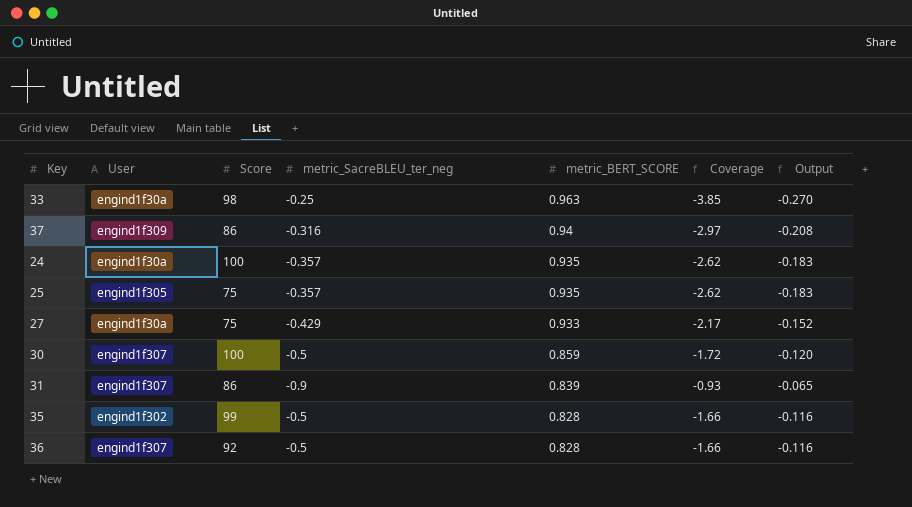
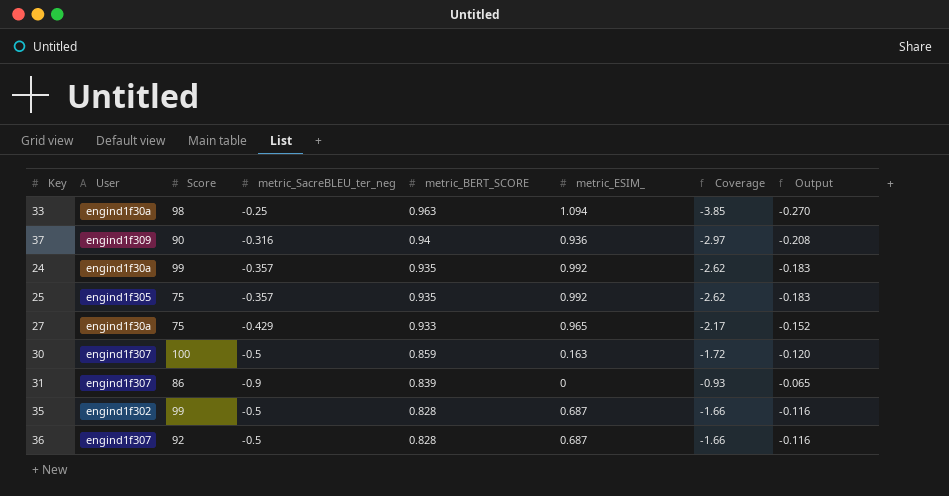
column metric_ESIM_ | position: none -> 6
37 | Score: 86 -> 90
24 | Score: 100 -> 99

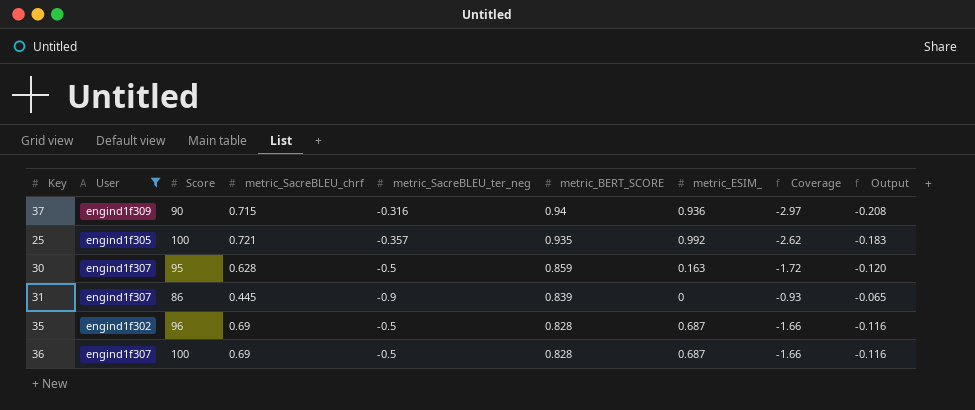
filter: none -> User != engind1f30a
column metric_SacreBLEU_chrf | position: none -> 4
25 | Score: 75 -> 100
30 | Score: 100 -> 95
35 | Score: 99 -> 96
36 | Score: 92 -> 100

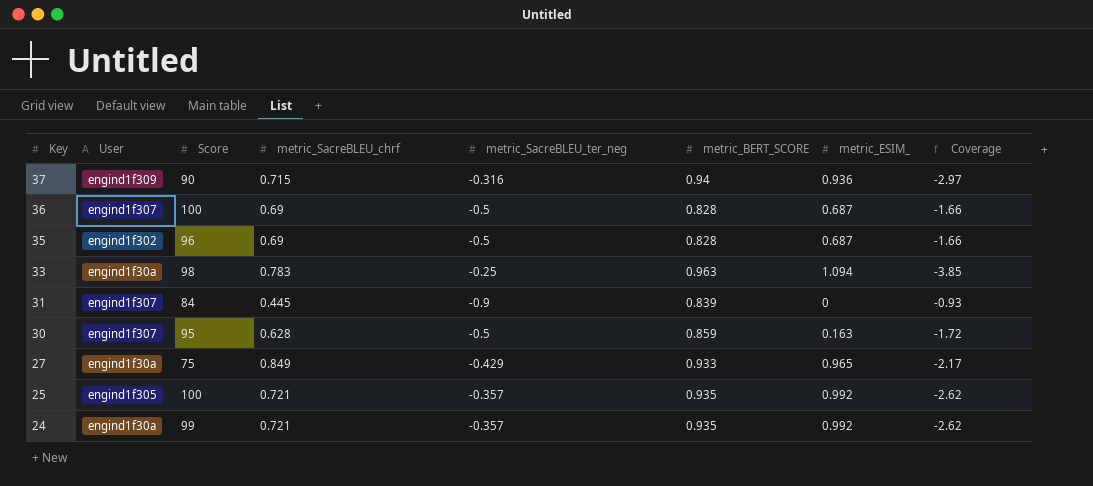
filter: User != engind1f30a -> none
row order: metric_BERT_SCORE descending -> Key descending
column Output | formula: [Coverage] * 0.07 -> none
31 | Score: 86 -> 84

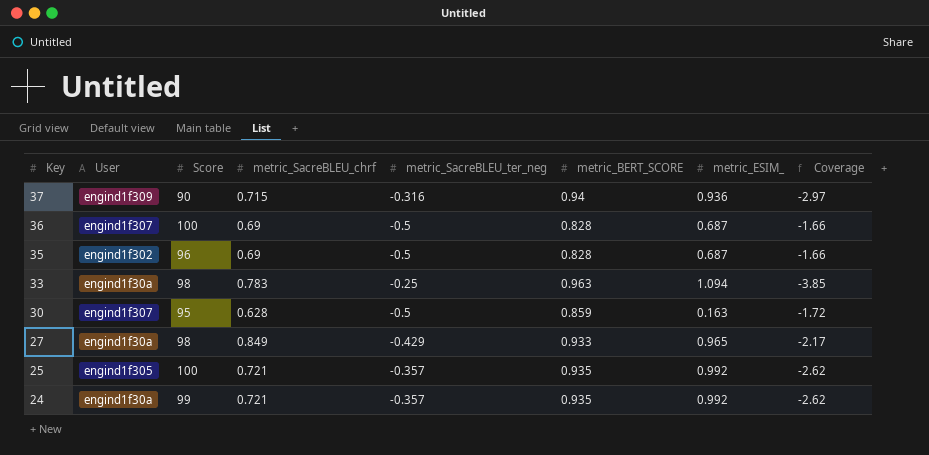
row 31: engind1f307 | 84 | 0.445 | -0.9 | 0.839 | 0 | -0.93 -> none
27 | Score: 75 -> 98

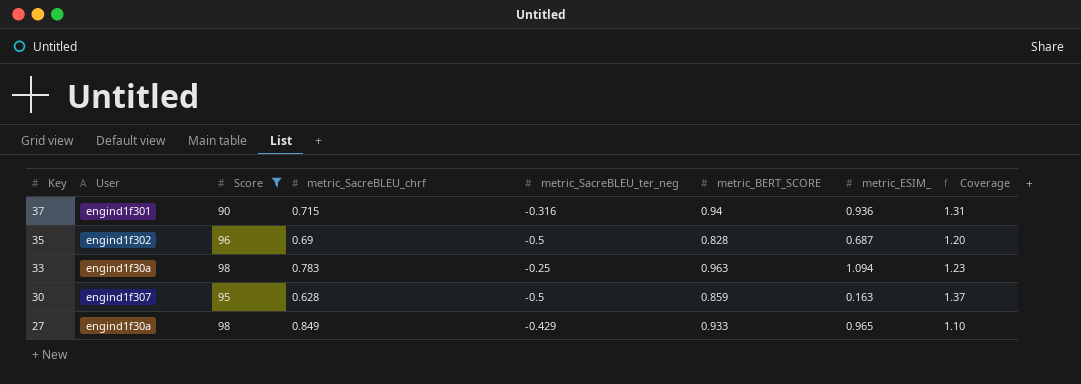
filter: none -> Score <= 98
column Coverage | formula: [metric_BERT_SCORE] / [metric_SacreBLEU_ter_neg] -> [metric_BERT_SCORE] / [metric_SacreBLEU_chrf]
37 | User: engind1f309 -> engind1f301

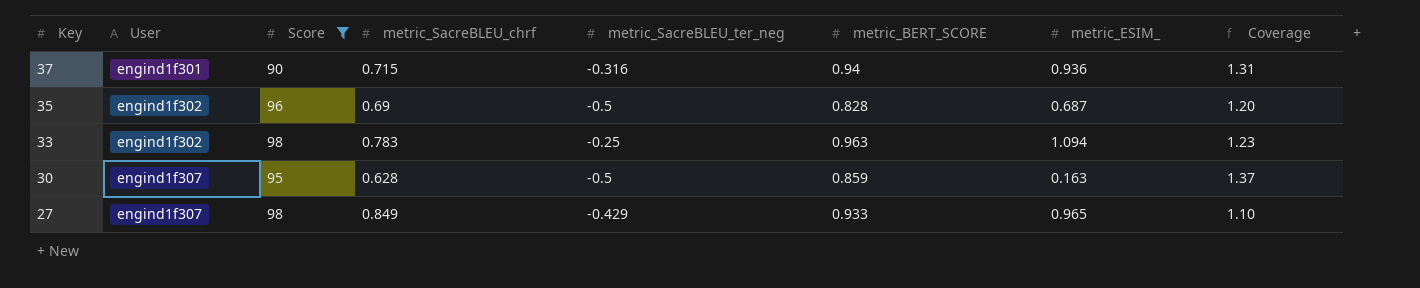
33 | User: engind1f30a -> engind1f302
27 | User: engind1f30a -> engind1f307

